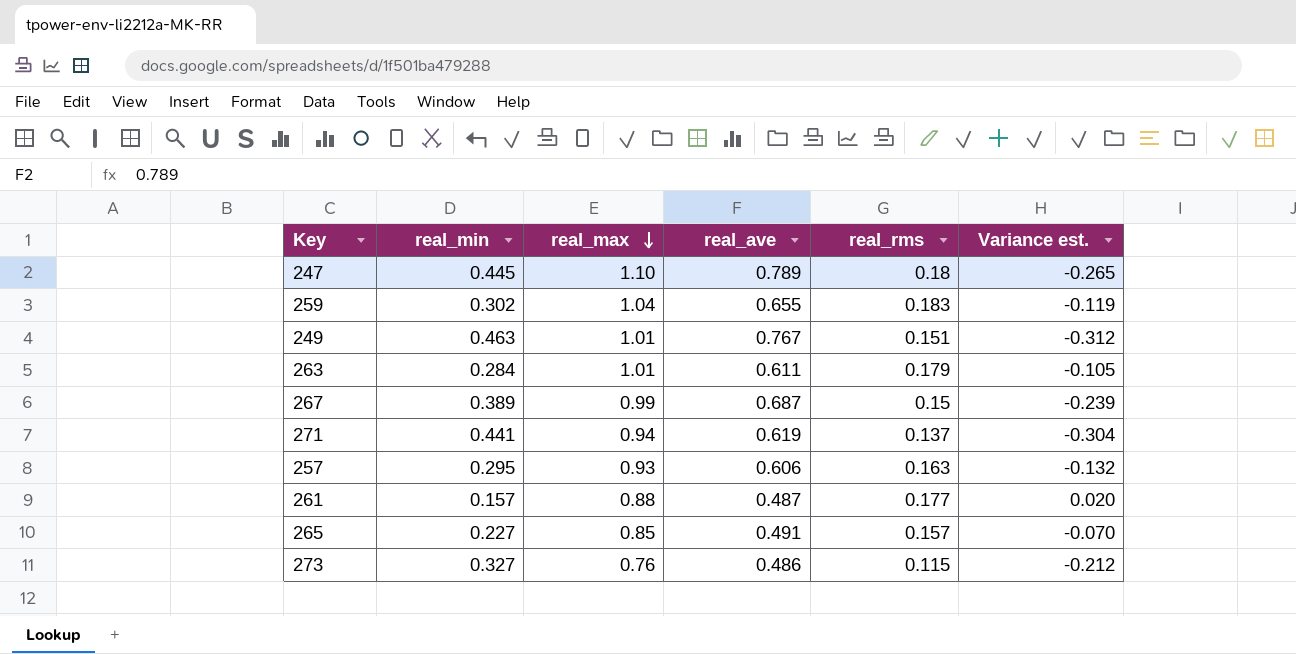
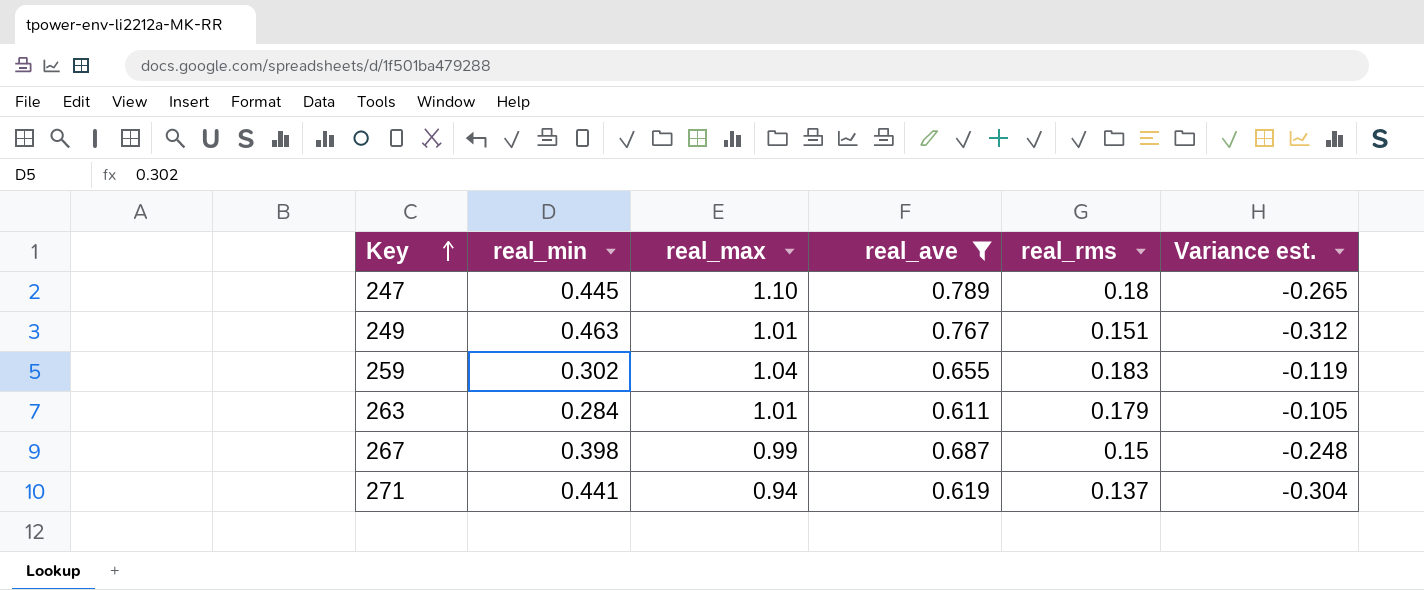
filter: none -> real_ave >= 0.611
row order: real_max descending -> Key ascending
267 | real_min: 0.389 -> 0.398
267 | Variance est.: -0.239 -> -0.248

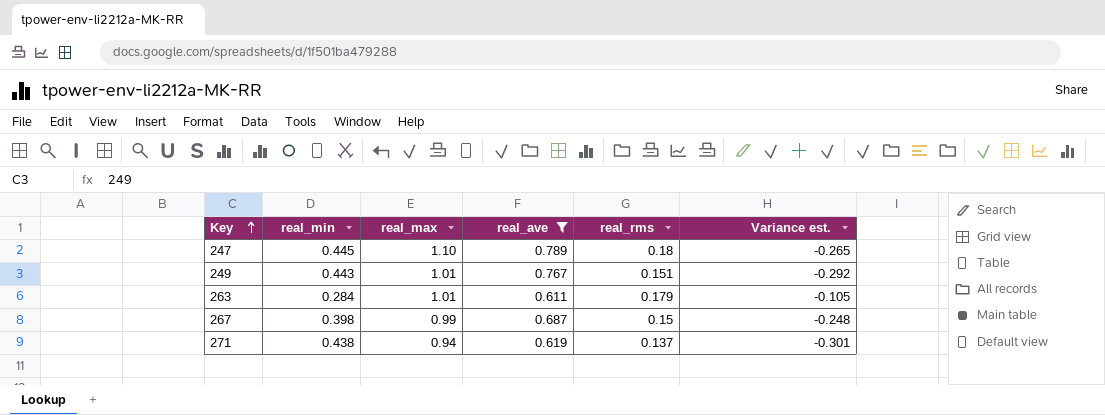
row 259: 0.302 | 1.04 | 0.655 | 0.183 | -0.119 -> none
249 | real_min: 0.463 -> 0.443
249 | Variance est.: -0.312 -> -0.292
271 | real_min: 0.441 -> 0.438
271 | Variance est.: -0.304 -> -0.301

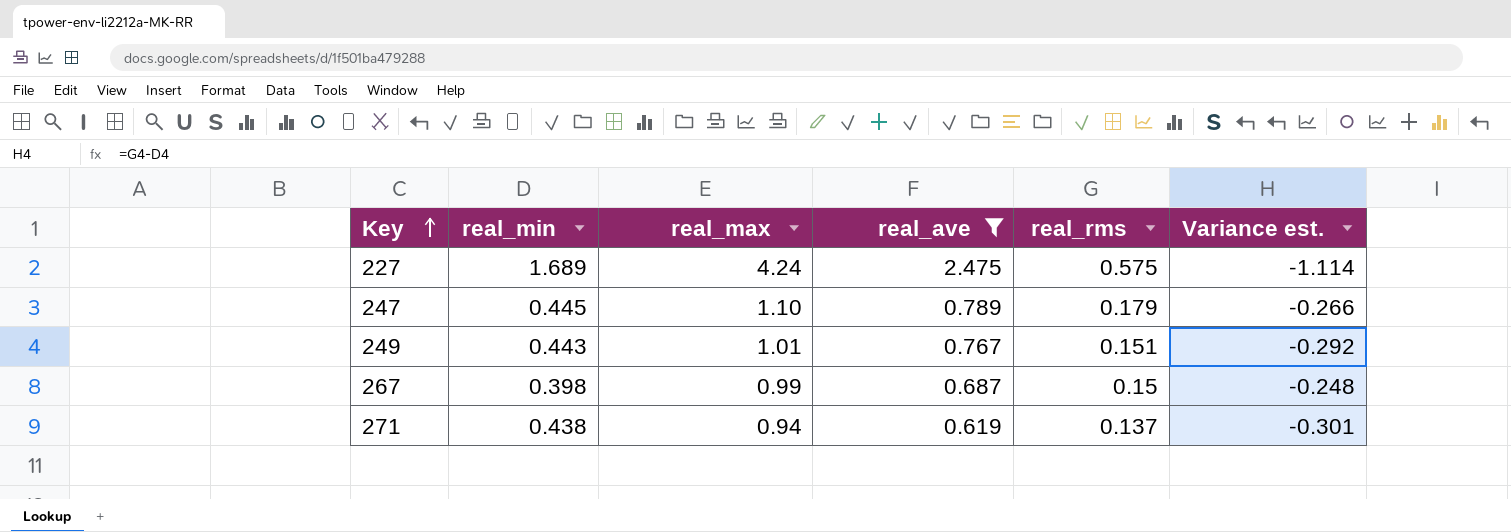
row 263: 0.284 | 1.01 | 0.611 | 0.179 | -0.105 -> none
row 227: none -> 1.689 | 4.24 | 2.475 | 0.575 | -1.114
247 | real_rms: 0.18 -> 0.179
247 | Variance est.: -0.265 -> -0.266

